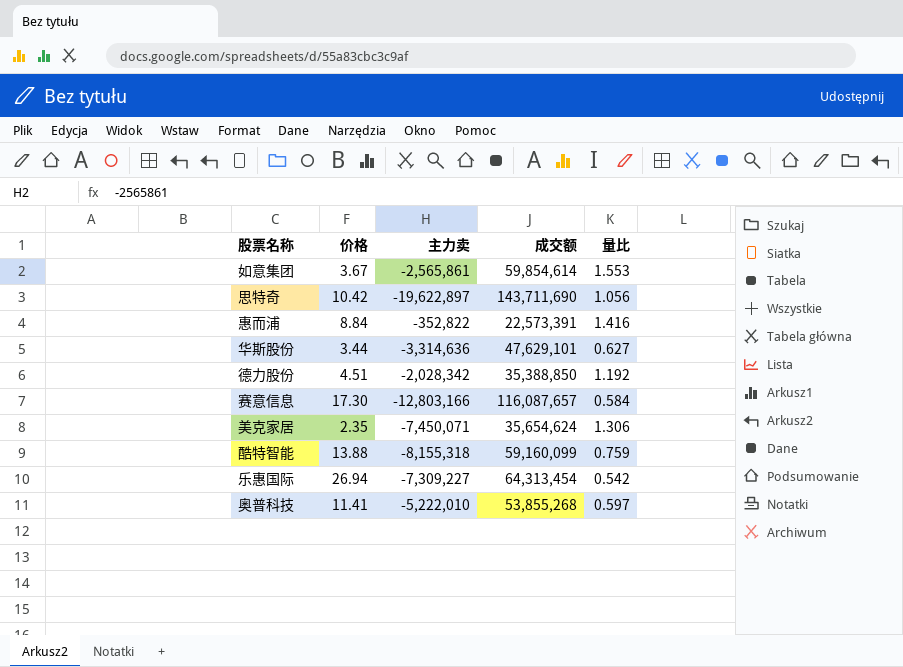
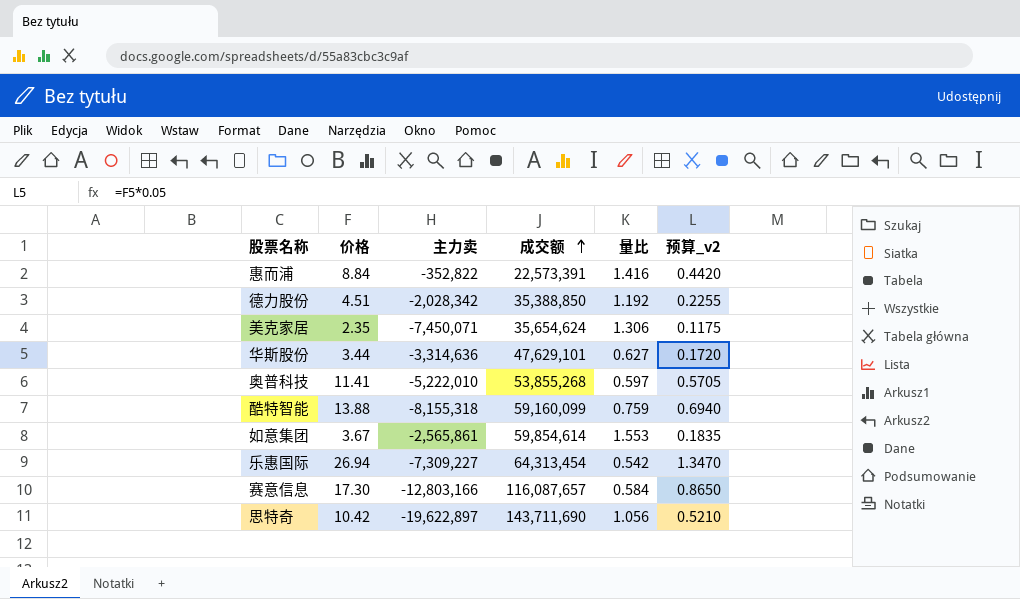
row order: none -> 成交额 ascending
column 预算_v2 | formula: none -> [价格] * 0.05

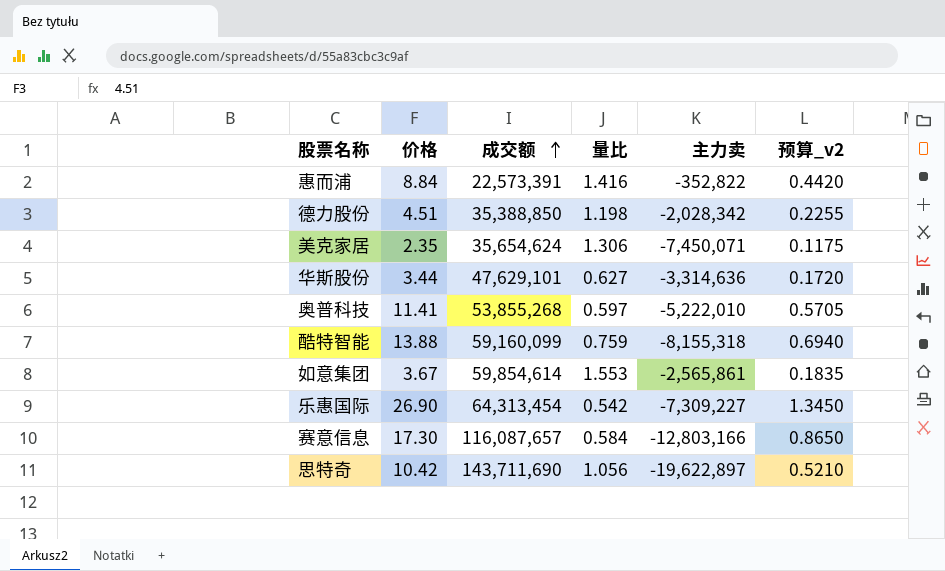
column 主力卖 | position: 3 -> 5
德力股份 | 量比: 1.192 -> 1.198
乐惠国际 | 价格: 26.94 -> 26.90
乐惠国际 | 预算_v2: 1.3470 -> 1.3450

